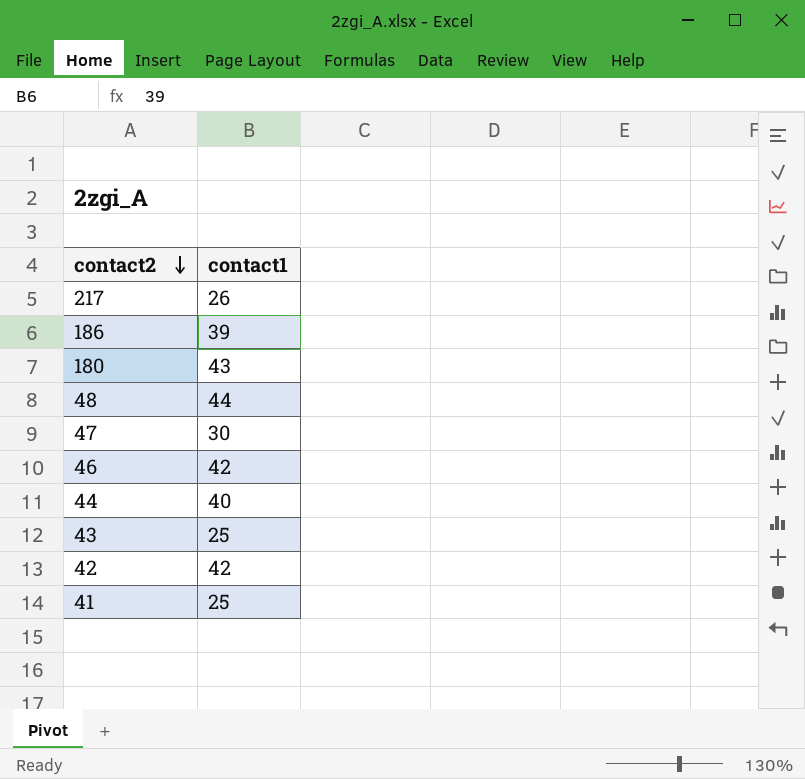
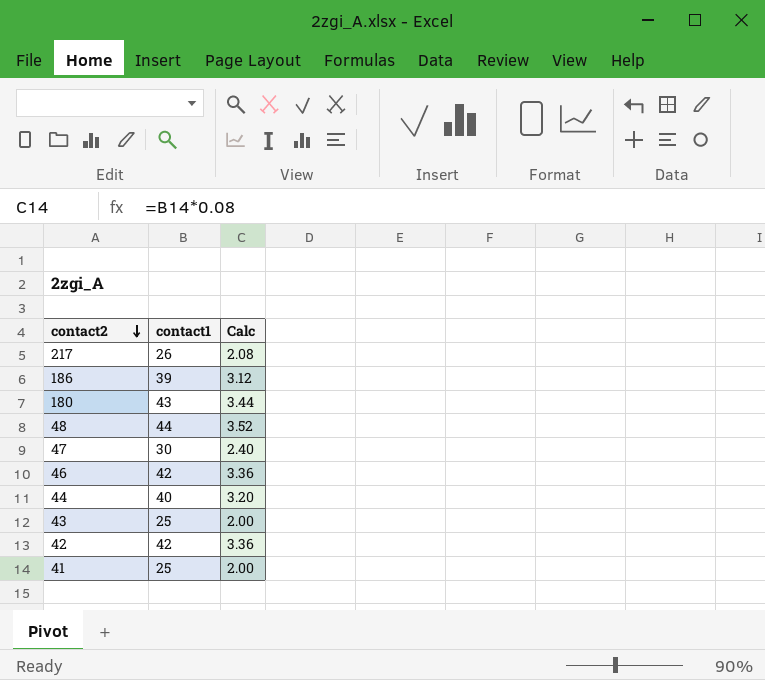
column Calc | formula: none -> [contact1] * 0.08

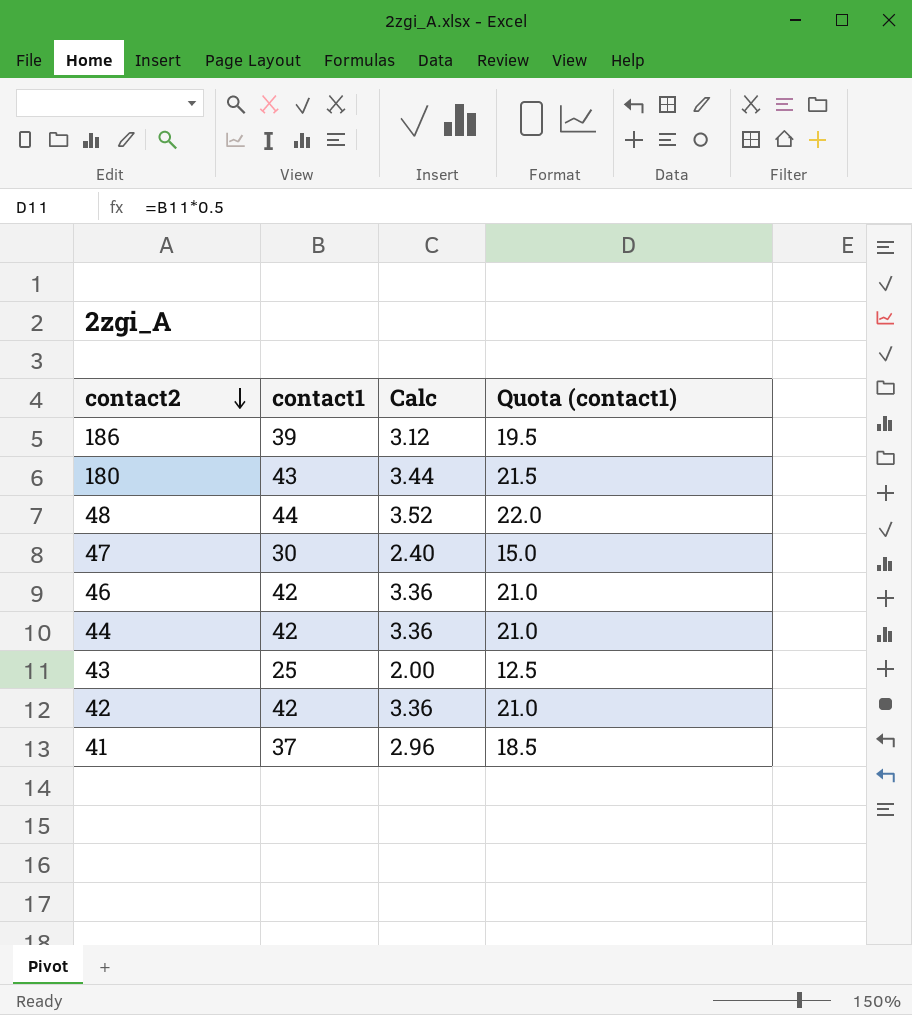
column Quota (contact1) | formula: none -> [contact1] * 0.5
row 217: 26 | 2.08 -> none
44 | contact1: 40 -> 42
44 | Calc: 3.20 -> 3.36
41 | contact1: 25 -> 37
41 | Calc: 2.00 -> 2.96

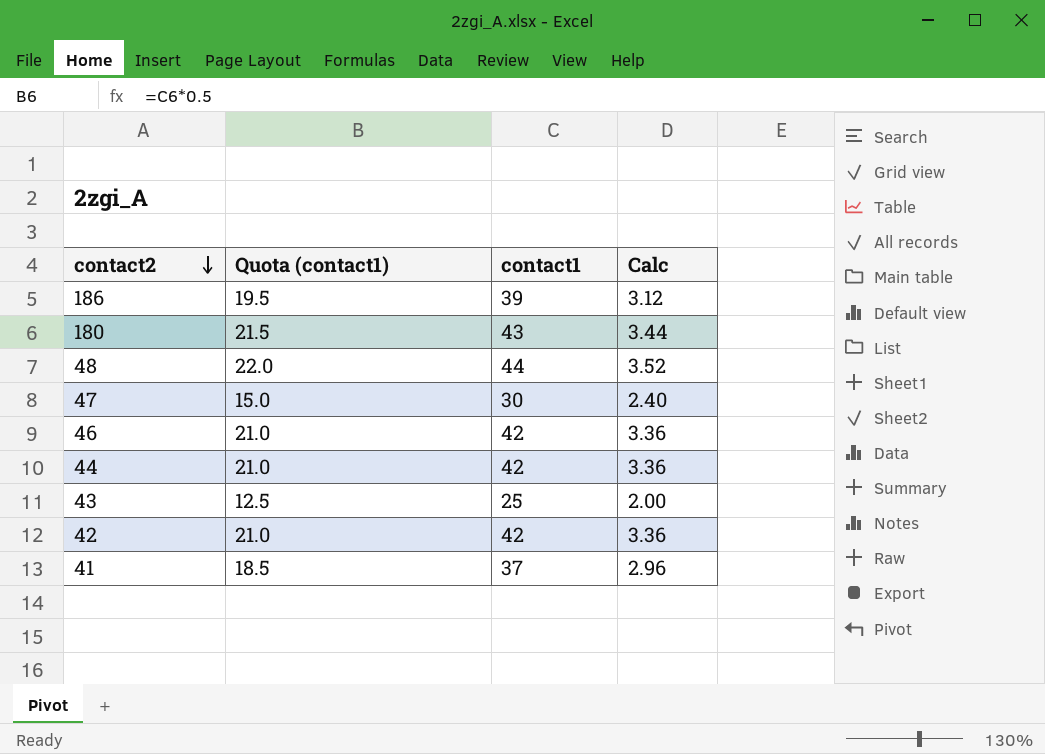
column Quota (contact1) | position: 4 -> 2

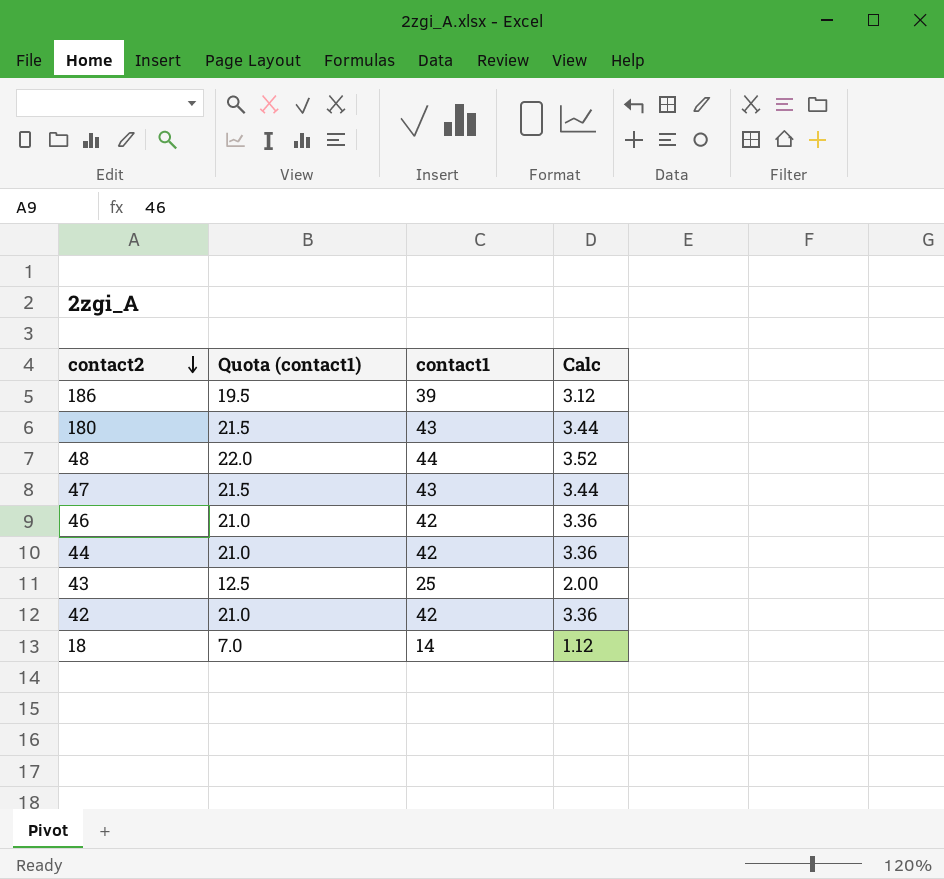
row 41: 18.5 | 37 | 2.96 -> none
47 | Quota (contact1): 15.0 -> 21.5
47 | contact1: 30 -> 43
47 | Calc: 2.40 -> 3.44
row 18: none -> 7.0 | 14 | 1.12

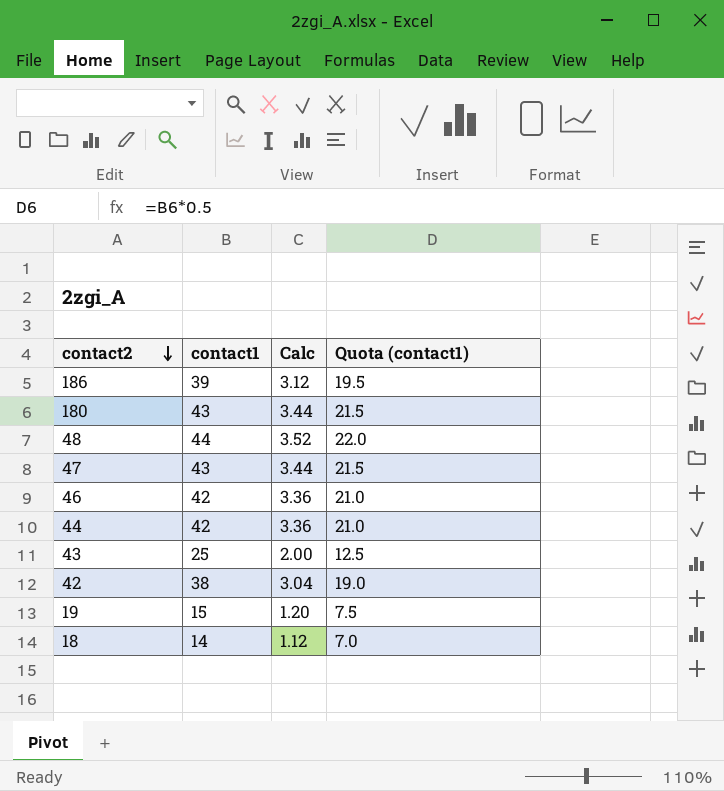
column Quota (contact1) | position: 2 -> 4
42 | contact1: 42 -> 38
42 | Calc: 3.36 -> 3.04
42 | Quota (contact1): 21.0 -> 19.0
row 19: none -> 15 | 1.20 | 7.5

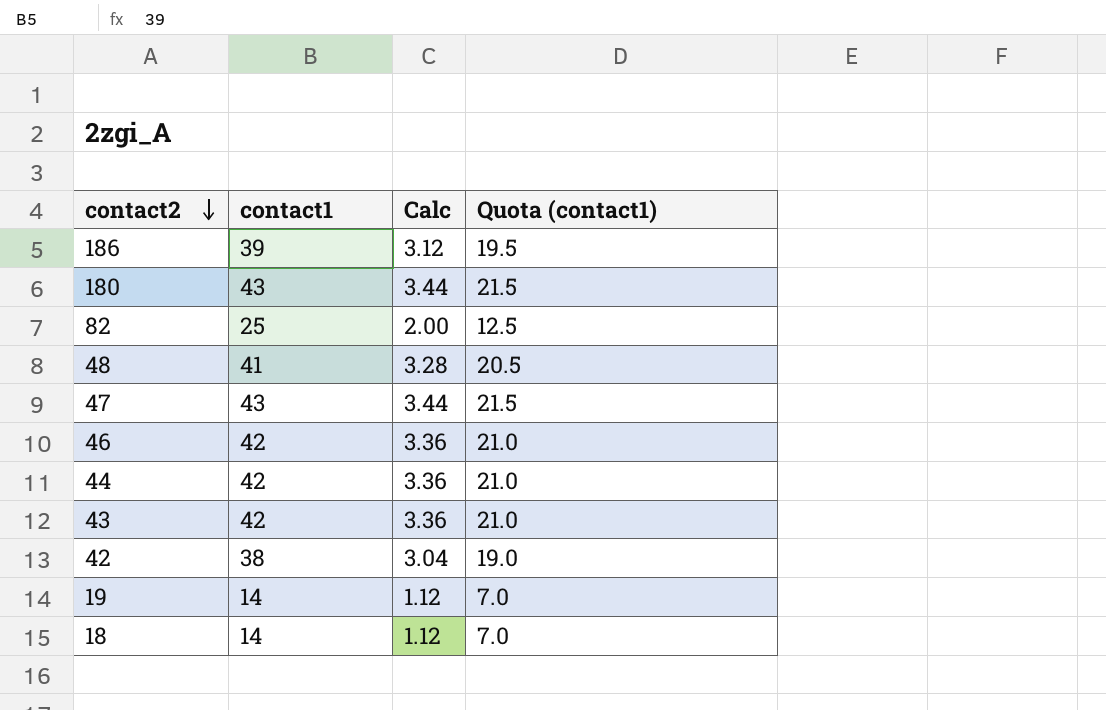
row 82: none -> 25 | 2.00 | 12.5
48 | contact1: 44 -> 41
48 | Calc: 3.52 -> 3.28
48 | Quota (contact1): 22.0 -> 20.5
43 | contact1: 25 -> 42
43 | Calc: 2.00 -> 3.36
43 | Quota (contact1): 12.5 -> 21.0
19 | contact1: 15 -> 14
19 | Calc: 1.20 -> 1.12
19 | Quota (contact1): 7.5 -> 7.0

